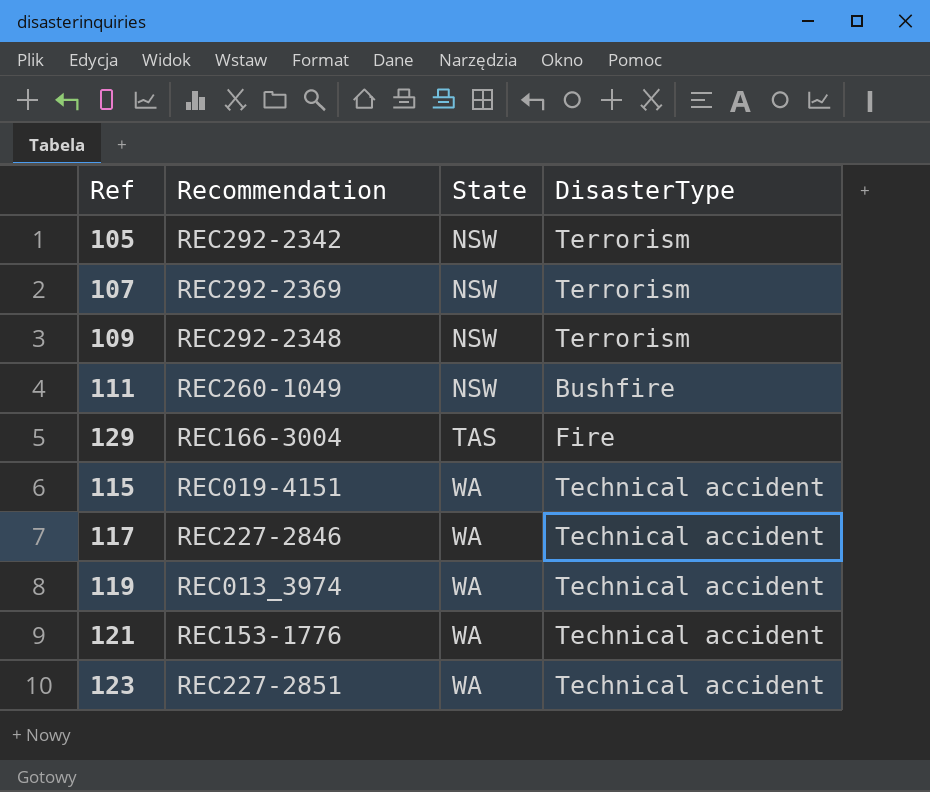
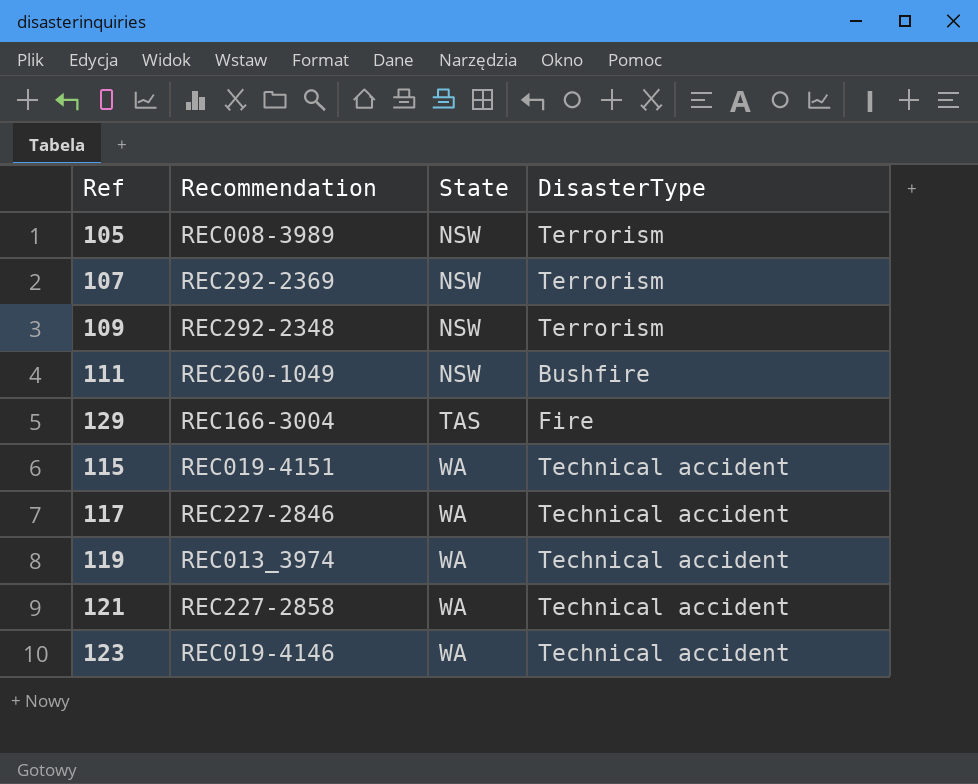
105 | Recommendation: REC292-2342 -> REC008-3989
121 | Recommendation: REC153-1776 -> REC227-2858
123 | Recommendation: REC227-2851 -> REC019-4146

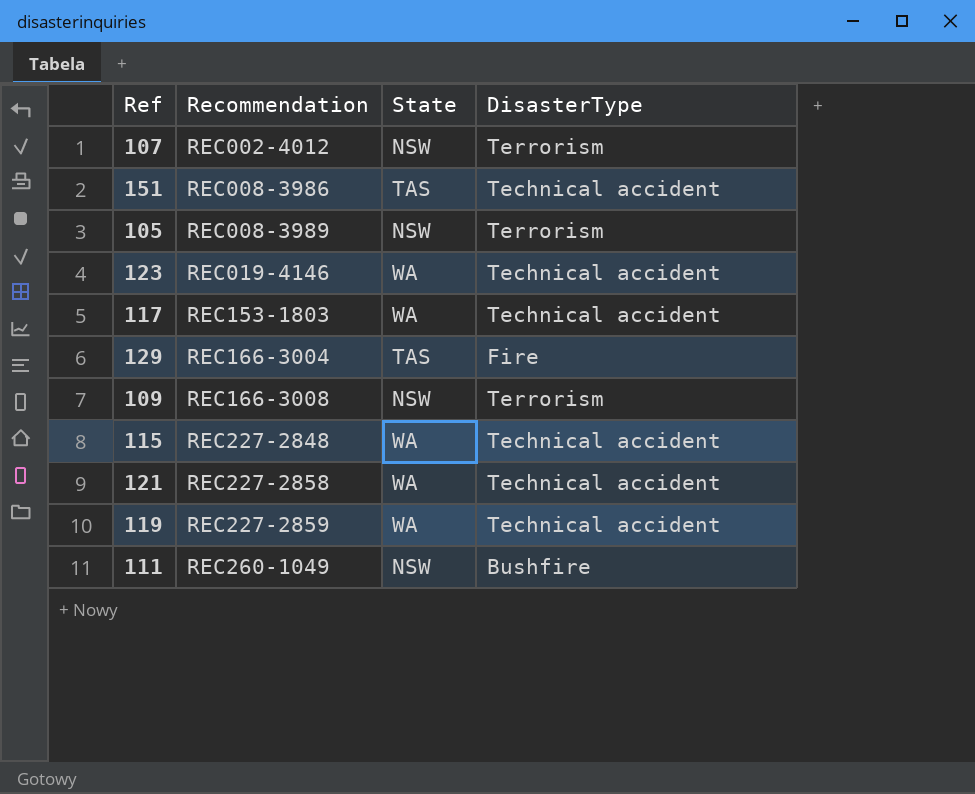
row order: State ascending -> Recommendation ascending
107 | Recommendation: REC292-2369 -> REC002-4012
row 151: none -> REC008-3986 | TAS | Technical accident
117 | Recommendation: REC227-2846 -> REC153-1803
109 | Recommendation: REC292-2348 -> REC166-3008
115 | Recommendation: REC019-4151 -> REC227-2848
119 | Recommendation: REC013_3974 -> REC227-2859

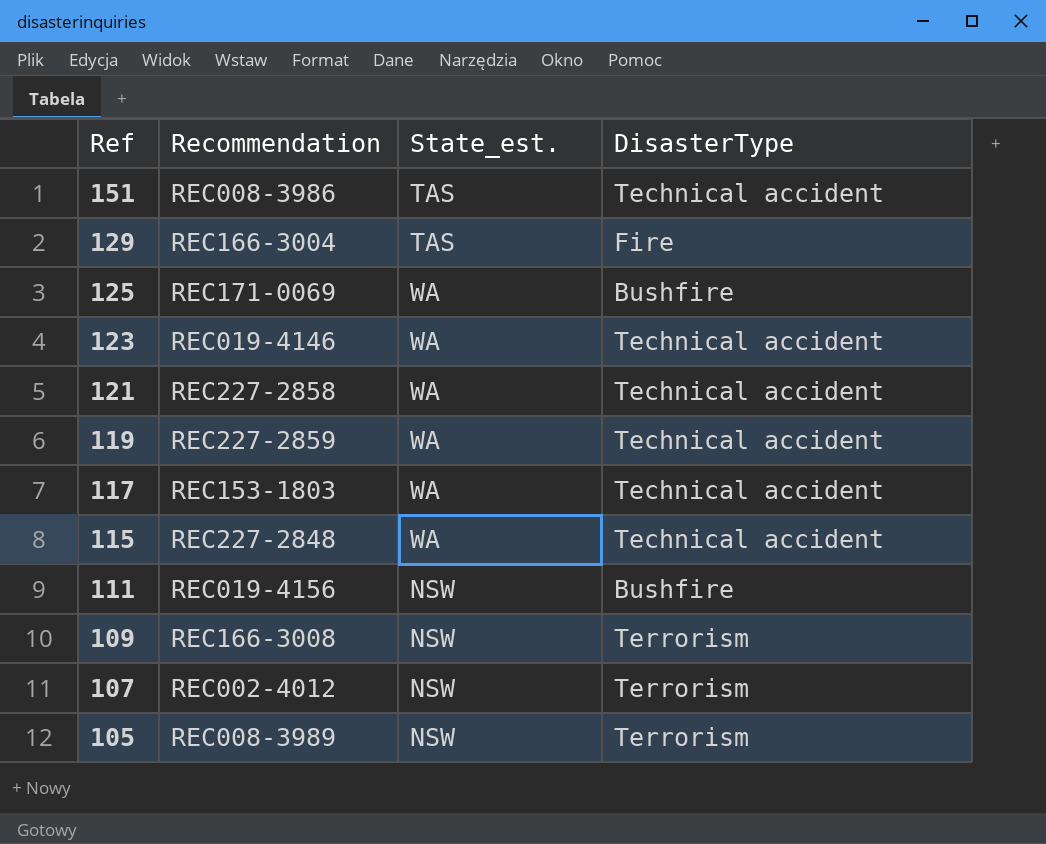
row order: Recommendation ascending -> Ref descending
column name: State -> State_est.
row 125: none -> REC171-0069 | WA | Bushfire
111 | Recommendation: REC260-1049 -> REC019-4156

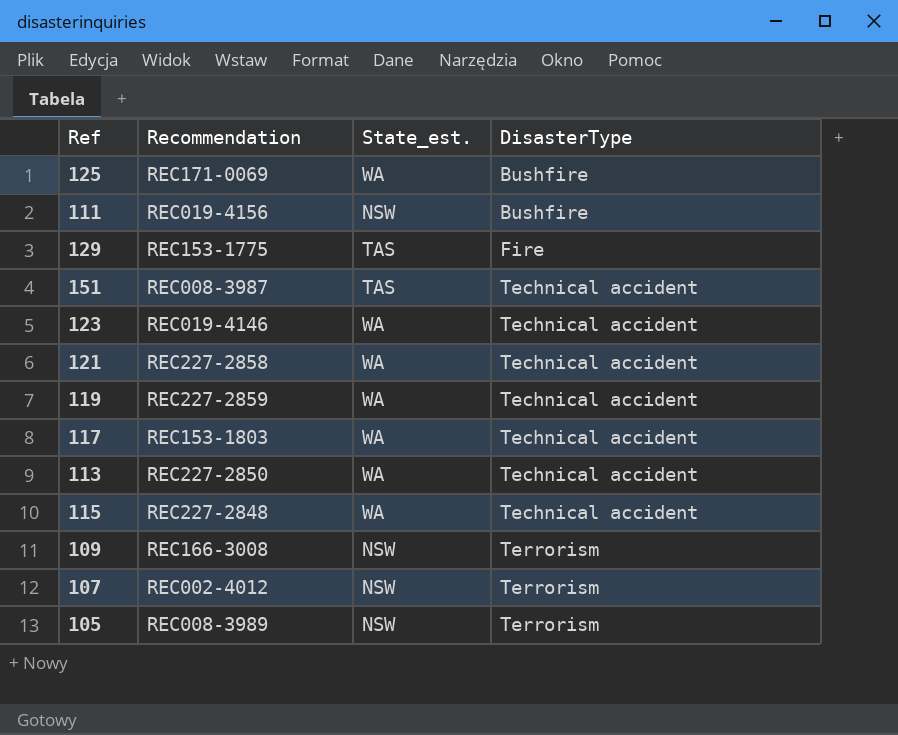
row order: Ref descending -> DisasterType ascending
129 | Recommendation: REC166-3004 -> REC153-1775
151 | Recommendation: REC008-3986 -> REC008-3987
row 113: none -> REC227-2850 | WA | Technical accident

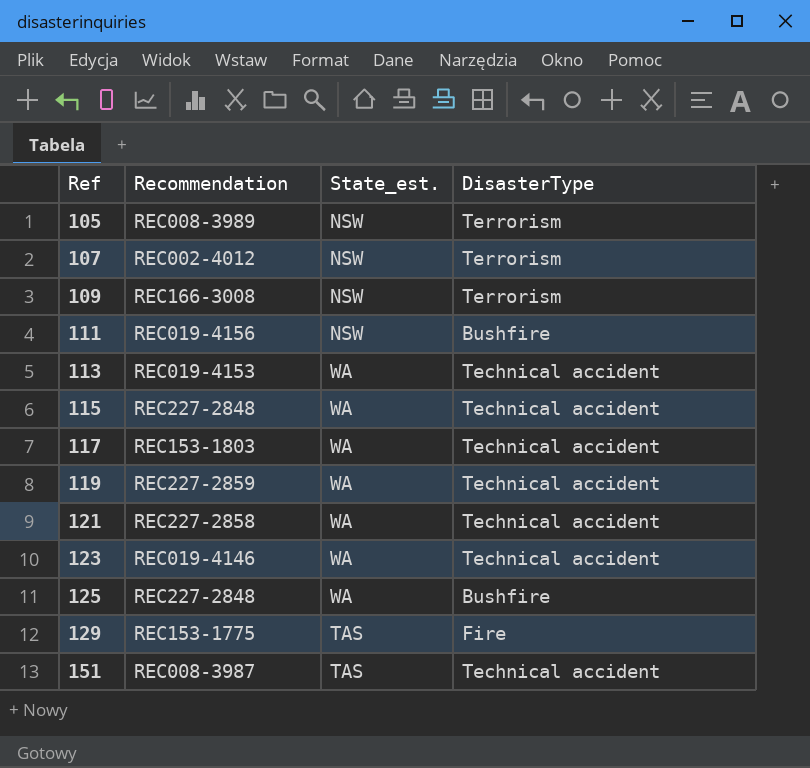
row order: DisasterType ascending -> Ref ascending
113 | Recommendation: REC227-2850 -> REC019-4153
125 | Recommendation: REC171-0069 -> REC227-2848

